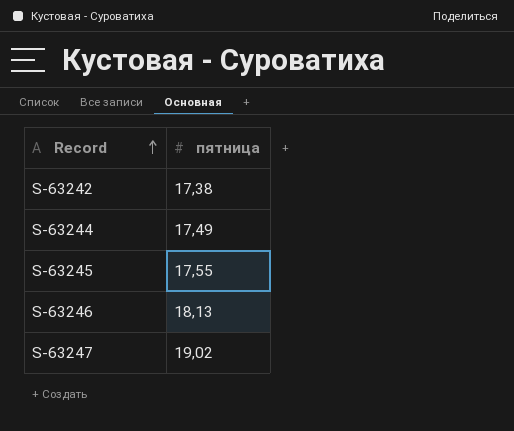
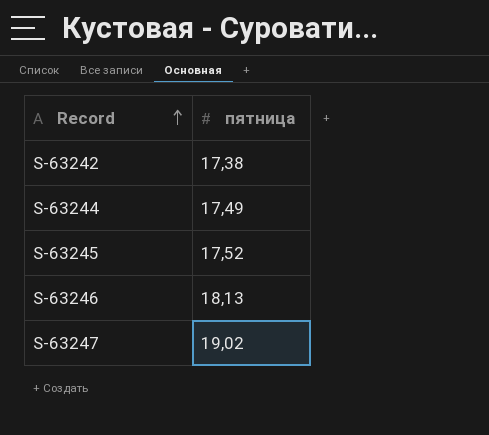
S-63245 | пятница: 17,55 -> 17,52

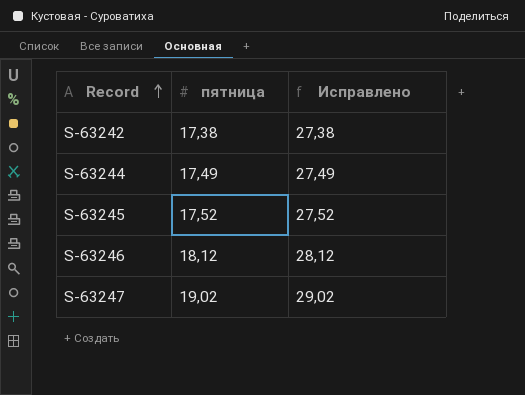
column Исправлено | formula: none -> [пятница] + 10
S-63246 | пятница: 18,13 -> 18,12

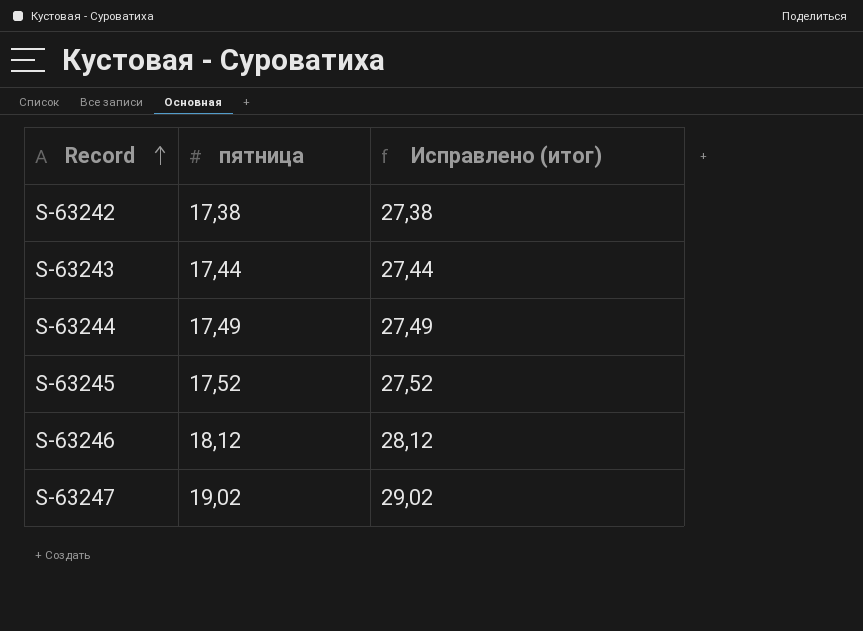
column name: Исправлено -> Исправлено (итог)
row S-63243: none -> 17,44 | 27,44

